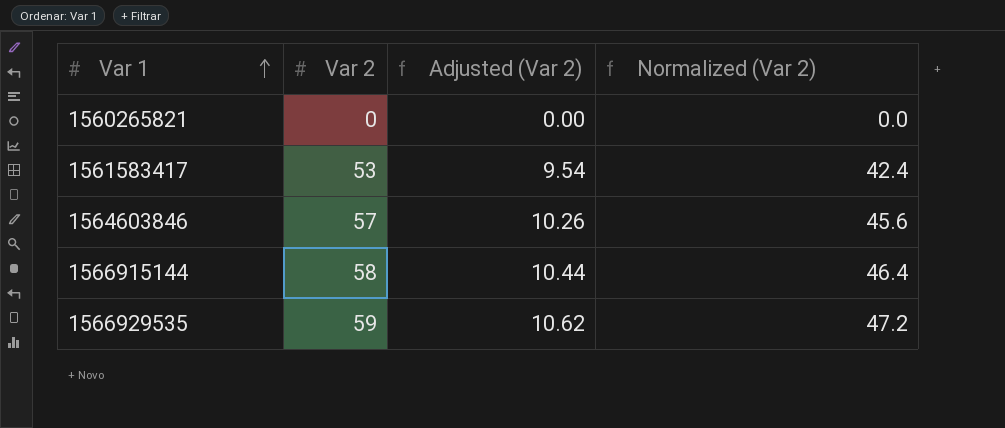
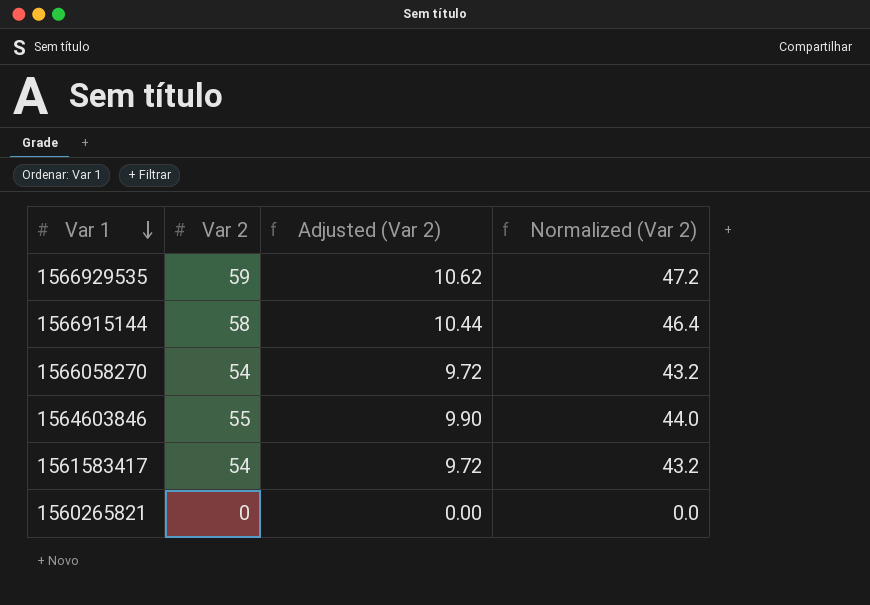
row order: Var 1 ascending -> Var 1 descending
row 1566058270: none -> 54 | 9.72 | 43.2
1564603846 | Var 2: 57 -> 55
1564603846 | Adjusted (Var 2): 10.26 -> 9.90
1564603846 | Normalized (Var 2): 45.6 -> 44.0
1561583417 | Var 2: 53 -> 54
1561583417 | Adjusted (Var 2): 9.54 -> 9.72
1561583417 | Normalized (Var 2): 42.4 -> 43.2

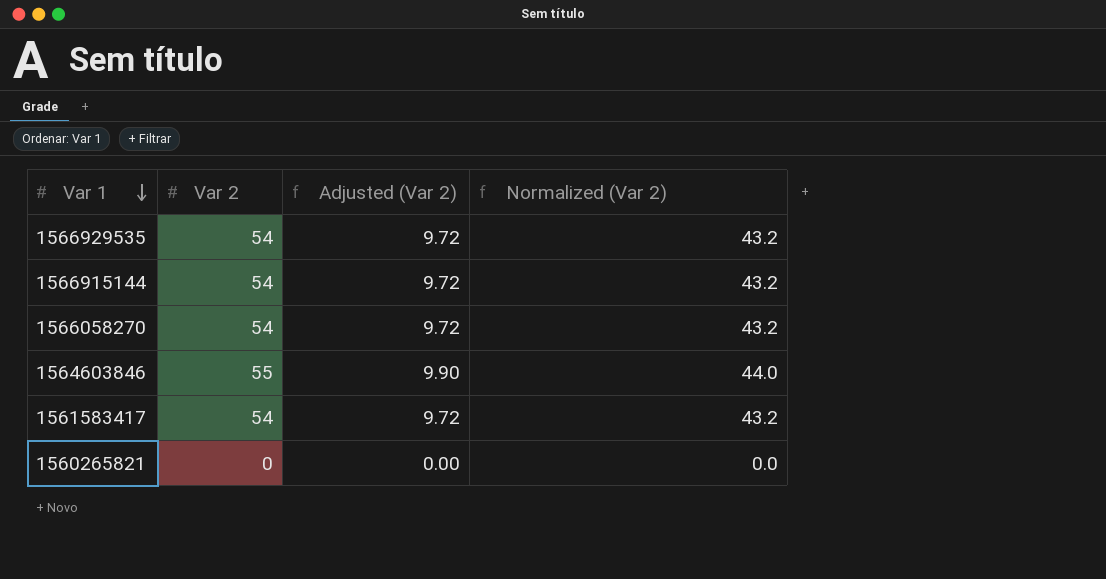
1566929535 | Var 2: 59 -> 54
1566929535 | Adjusted (Var 2): 10.62 -> 9.72
1566929535 | Normalized (Var 2): 47.2 -> 43.2
1566915144 | Var 2: 58 -> 54
1566915144 | Adjusted (Var 2): 10.44 -> 9.72
1566915144 | Normalized (Var 2): 46.4 -> 43.2

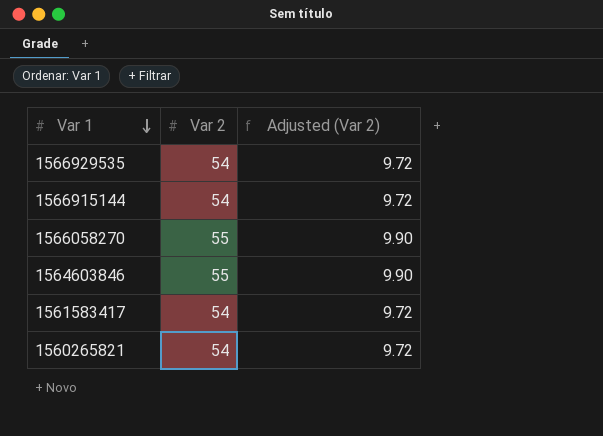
column Normalized (Var 2) | formula: [Var 2] * 0.8 -> none
1566058270 | Var 2: 54 -> 55
1566058270 | Adjusted (Var 2): 9.72 -> 9.90
1560265821 | Var 2: 0 -> 54
1560265821 | Adjusted (Var 2): 0.00 -> 9.72

